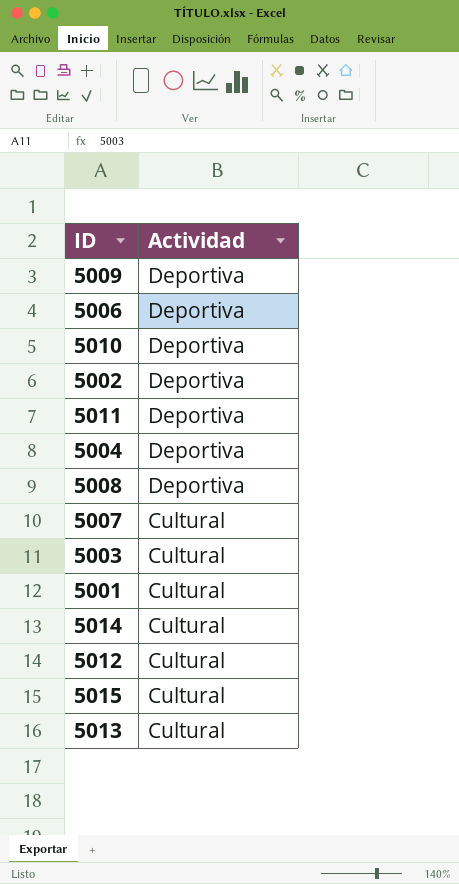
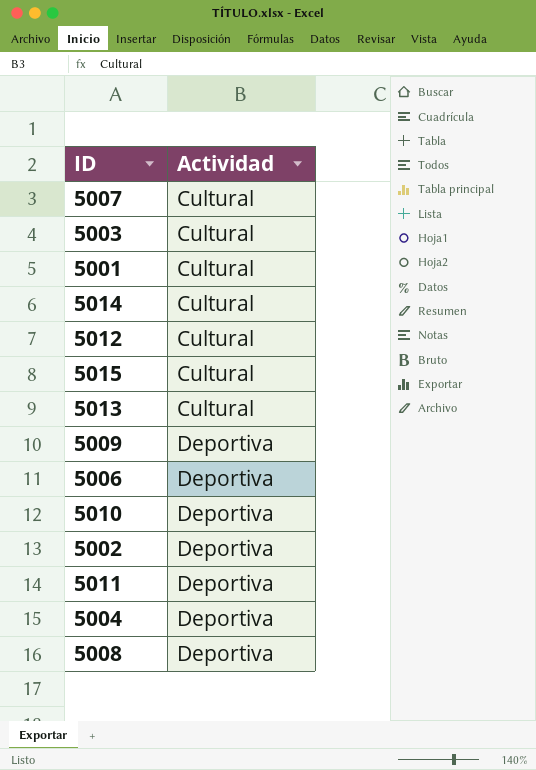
row order: Actividad descending -> Actividad ascending

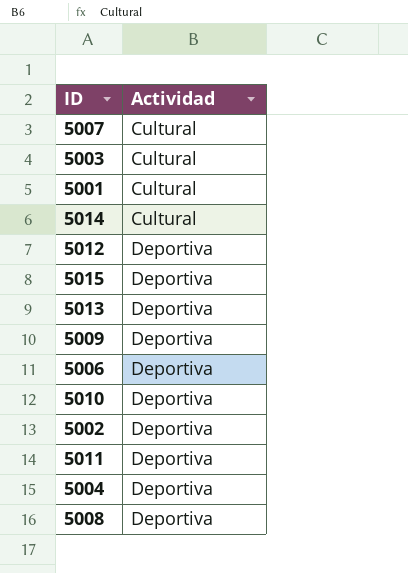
5012 | Actividad: Cultural -> Deportiva
5015 | Actividad: Cultural -> Deportiva
5013 | Actividad: Cultural -> Deportiva

